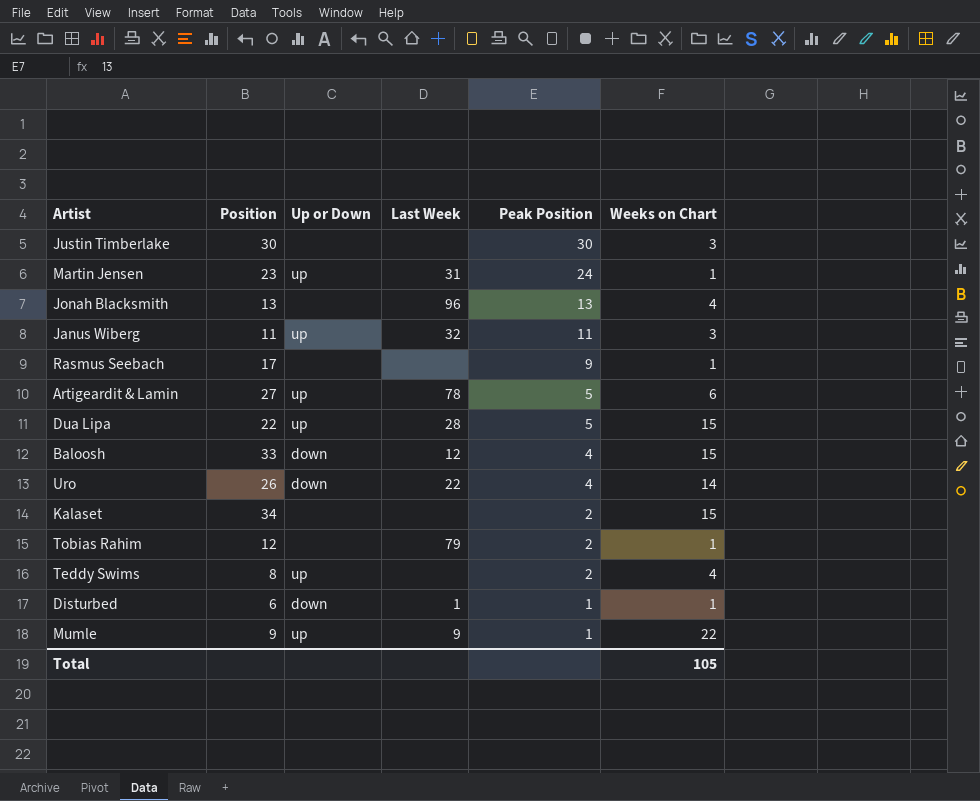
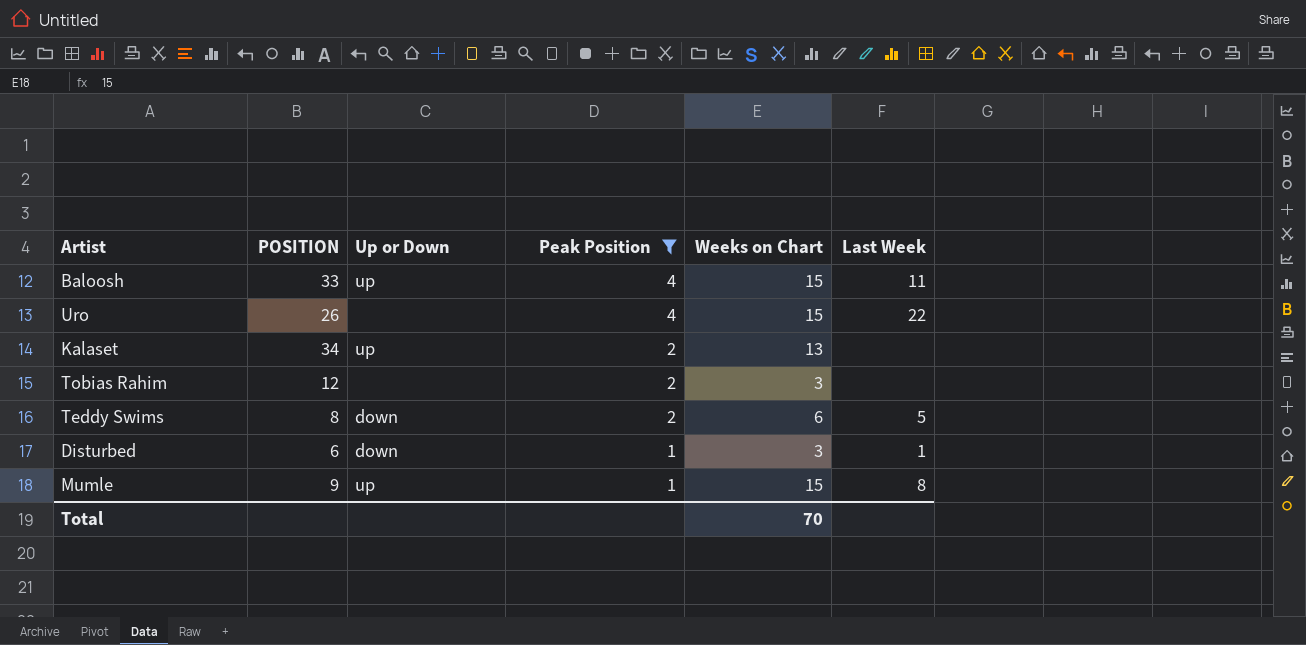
filter: none -> Peak Position <= 4
column name: Position -> POSITION
column Last Week | position: 4 -> 6
Baloosh | Up or Down: down -> up
Baloosh | Last Week: 12 -> 11
Uro | Up or Down: down -> none
Uro | Weeks on Chart: 14 -> 15
Kalaset | Up or Down: none -> up
Kalaset | Weeks on Chart: 15 -> 13
Tobias Rahim | Weeks on Chart: 1 -> 3
Tobias Rahim | Last Week: 79 -> none
Teddy Swims | Up or Down: up -> down
Teddy Swims | Weeks on Chart: 4 -> 6
Teddy Swims | Last Week: none -> 5
Disturbed | Weeks on Chart: 1 -> 3
Mumle | Weeks on Chart: 22 -> 15
Mumle | Last Week: 9 -> 8
Total | Weeks on Chart: 105 -> 70

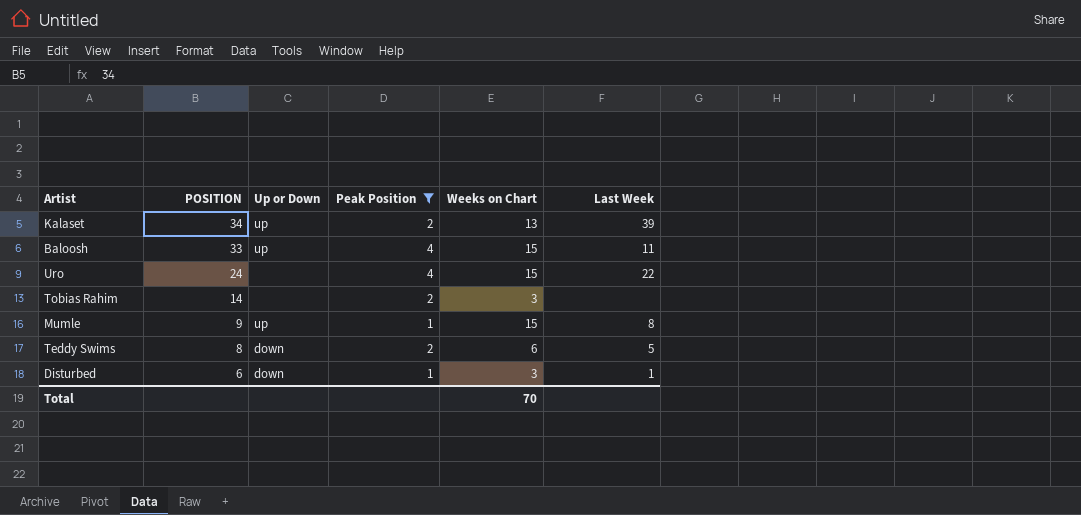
row order: Peak Position descending -> POSITION descending
Kalaset | Last Week: none -> 39
Uro | POSITION: 26 -> 24
Tobias Rahim | POSITION: 12 -> 14

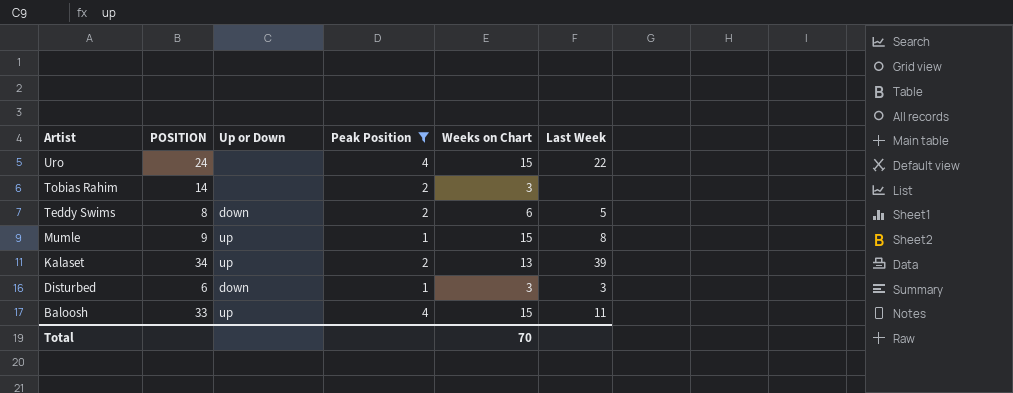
row order: POSITION descending -> Artist descending
Disturbed | Last Week: 1 -> 3

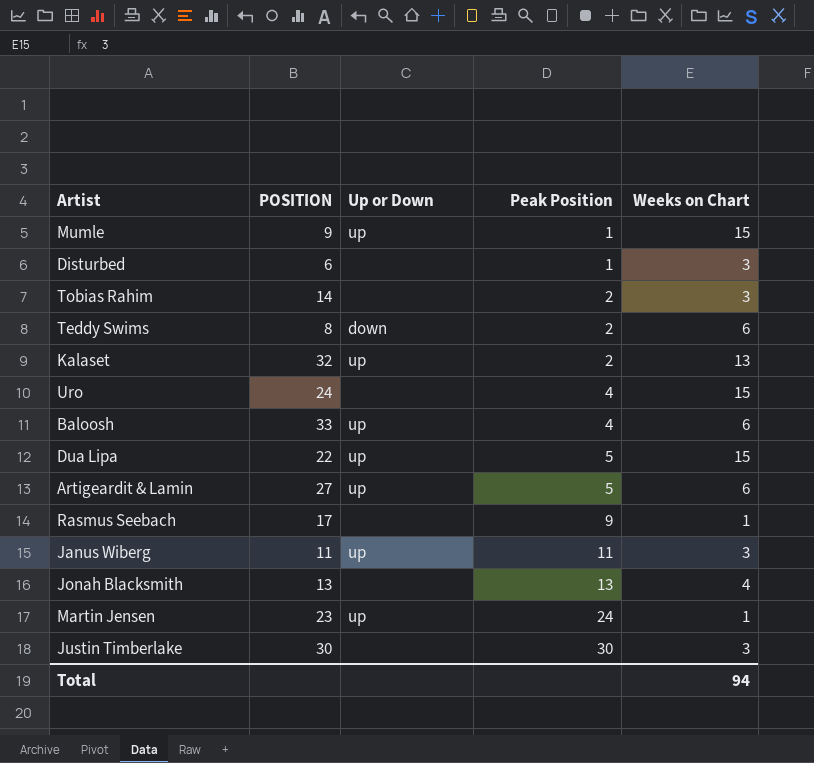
filter: Peak Position <= 4 -> none
row order: Artist descending -> Peak Position ascending
column Last Week | position: 6 -> none
Disturbed | Up or Down: down -> none
Kalaset | POSITION: 34 -> 32
Baloosh | Weeks on Chart: 15 -> 6
Total | Weeks on Chart: 70 -> 94

